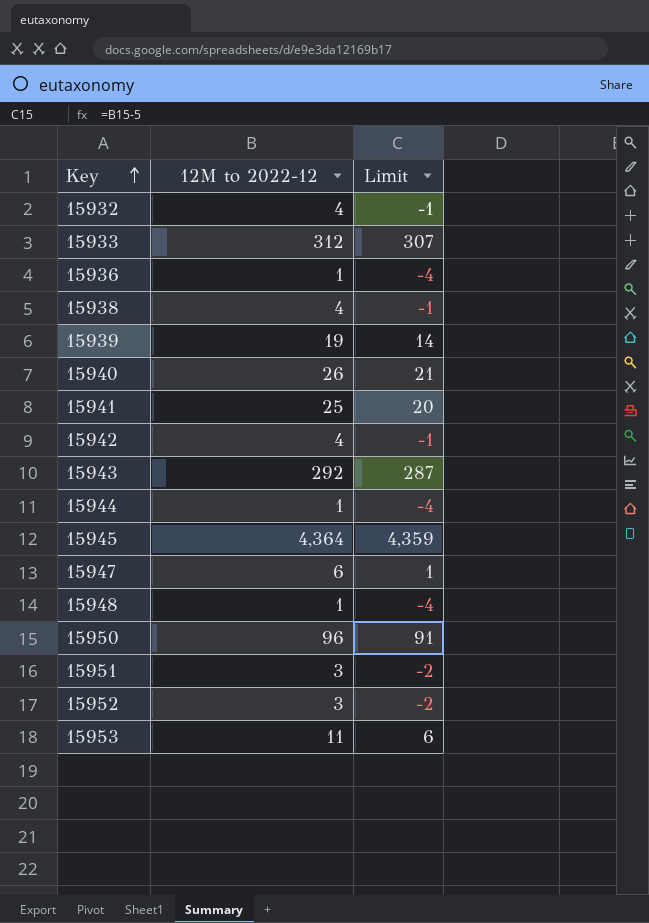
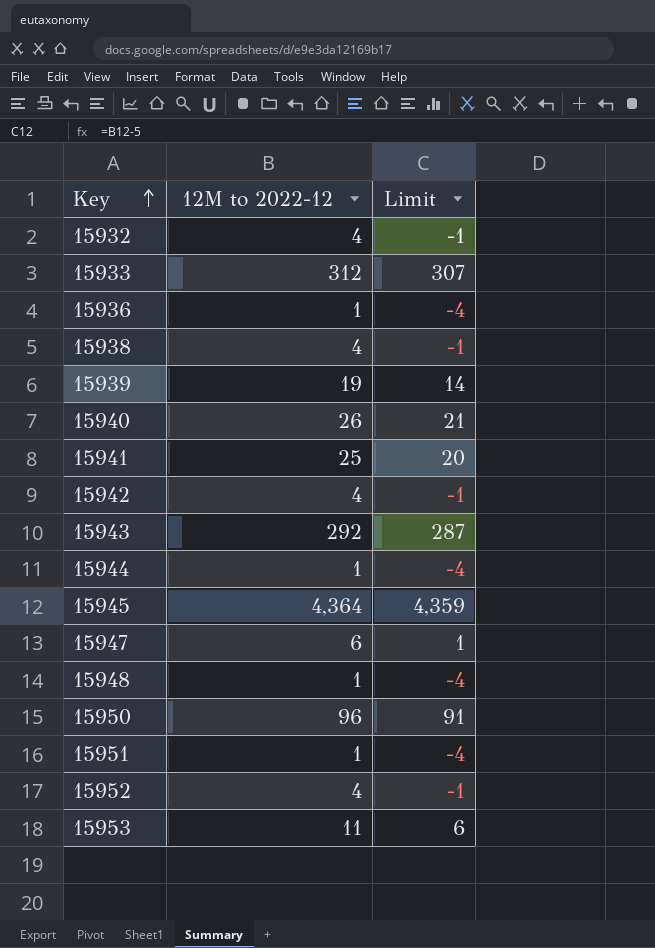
15951 | 12M to 2022-12: 3 -> 1
15951 | Limit: -2 -> -4
15952 | 12M to 2022-12: 3 -> 4
15952 | Limit: -2 -> -1

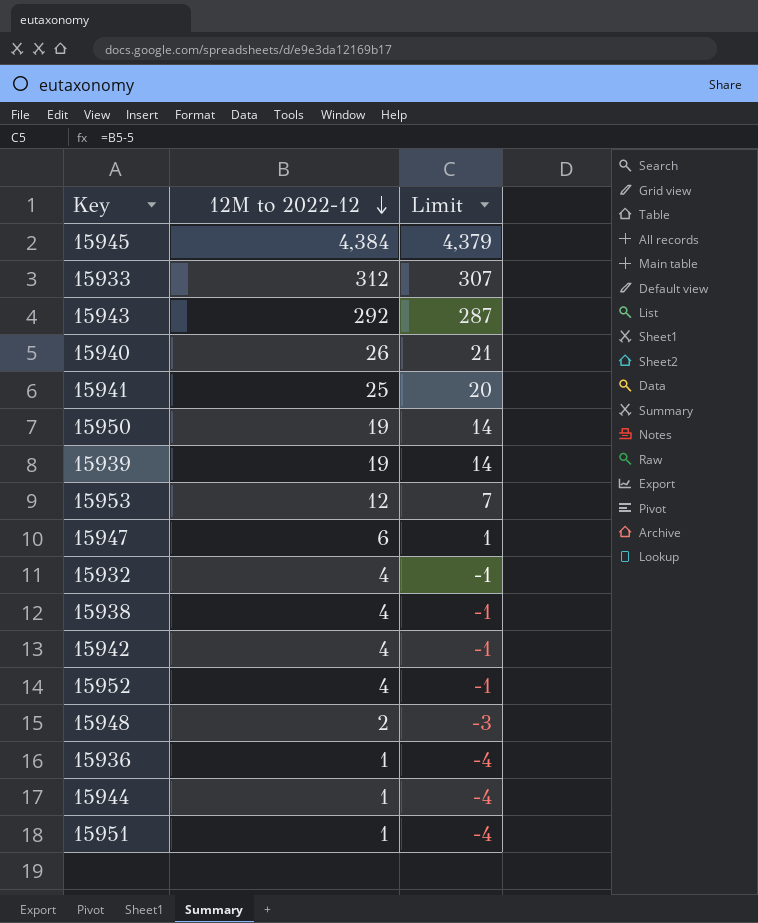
row order: Key ascending -> 12M to 2022-12 descending
15945 | 12M to 2022-12: 4,364 -> 4,384
15945 | Limit: 4,359 -> 4,379
15950 | 12M to 2022-12: 96 -> 19
15950 | Limit: 91 -> 14
15953 | 12M to 2022-12: 11 -> 12
15953 | Limit: 6 -> 7
15948 | 12M to 2022-12: 1 -> 2
15948 | Limit: -4 -> -3

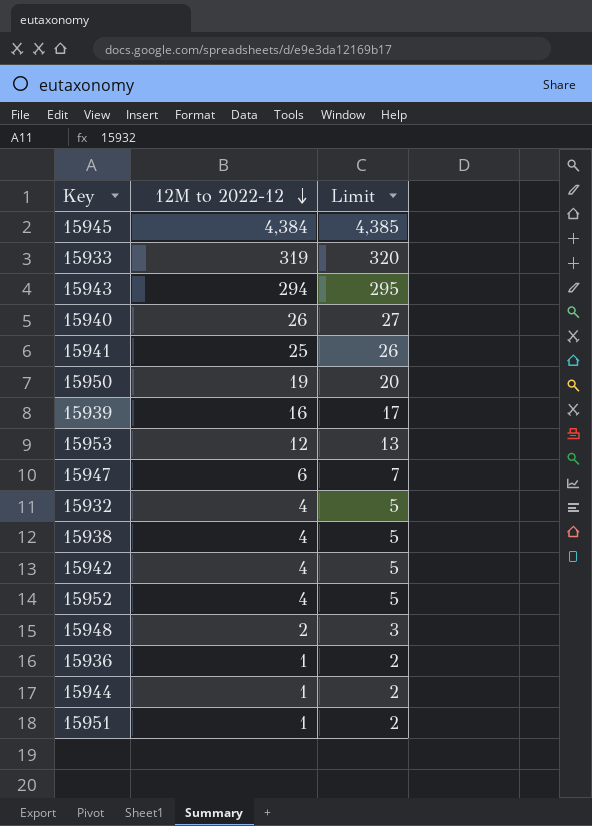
column Limit | formula: [12M to 2022-12] - 5 -> [12M to 2022-12] + 1
15933 | 12M to 2022-12: 312 -> 319
15943 | 12M to 2022-12: 292 -> 294
15939 | 12M to 2022-12: 19 -> 16

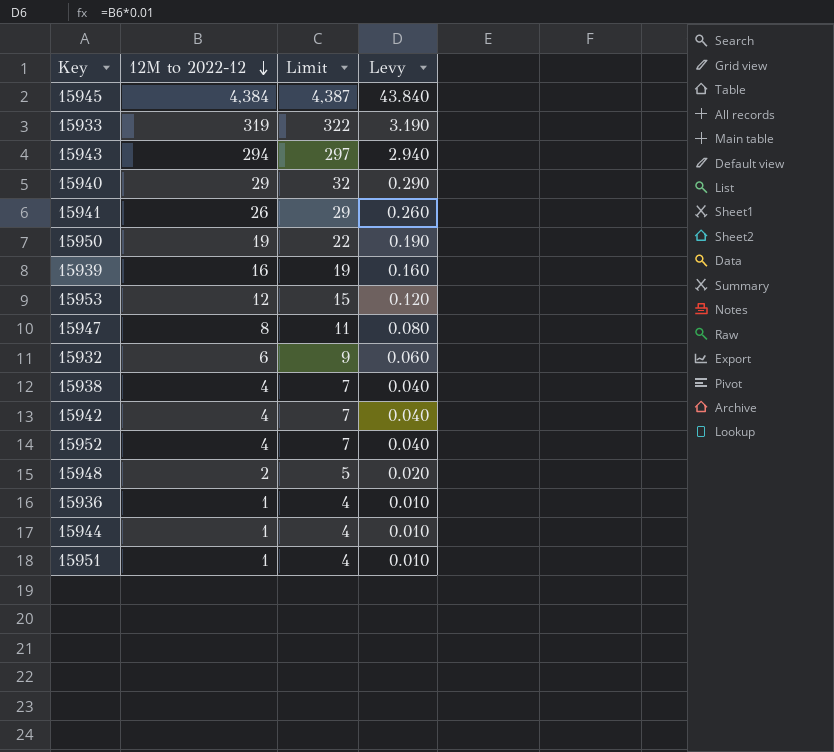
column Limit | formula: [12M to 2022-12] + 1 -> [12M to 2022-12] + 3
column Levy | formula: none -> [12M to 2022-12] * 0.01
15940 | 12M to 2022-12: 26 -> 29
15941 | 12M to 2022-12: 25 -> 26
15947 | 12M to 2022-12: 6 -> 8
15932 | 12M to 2022-12: 4 -> 6

